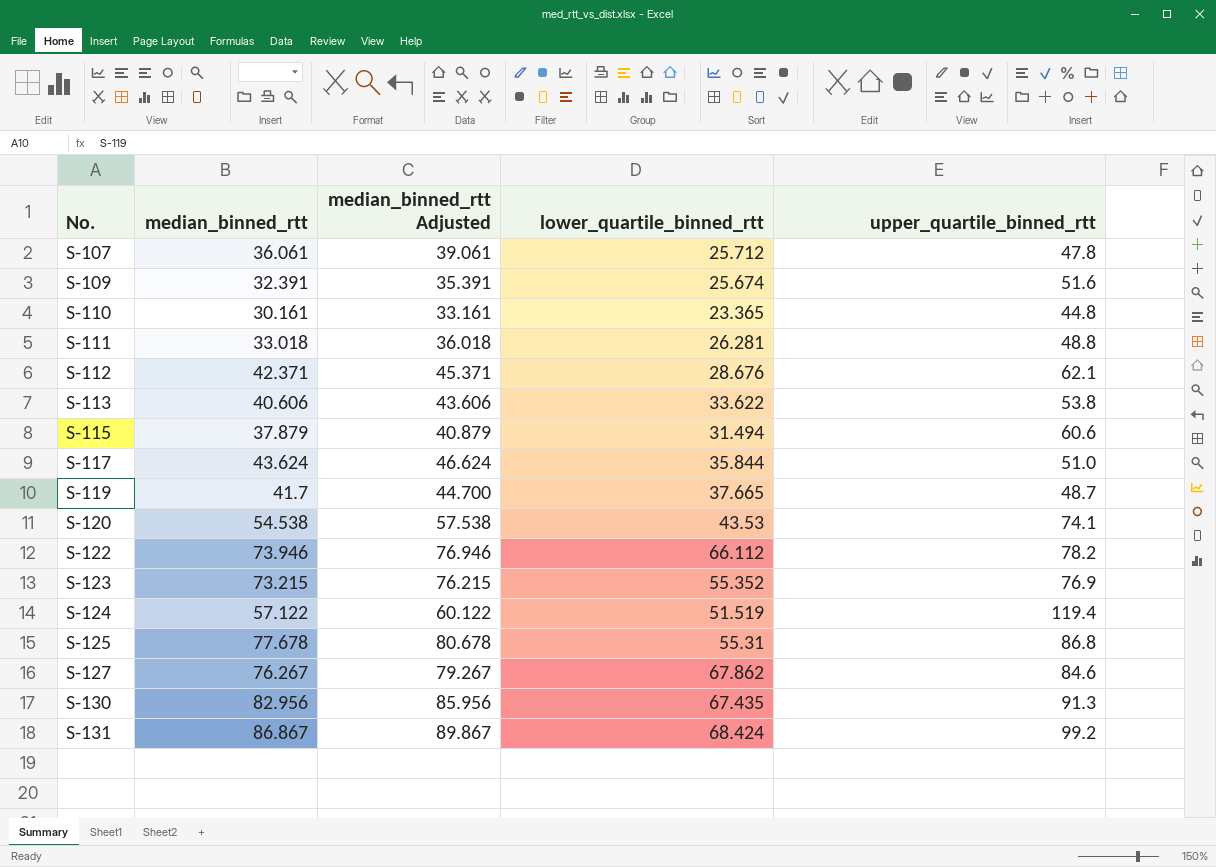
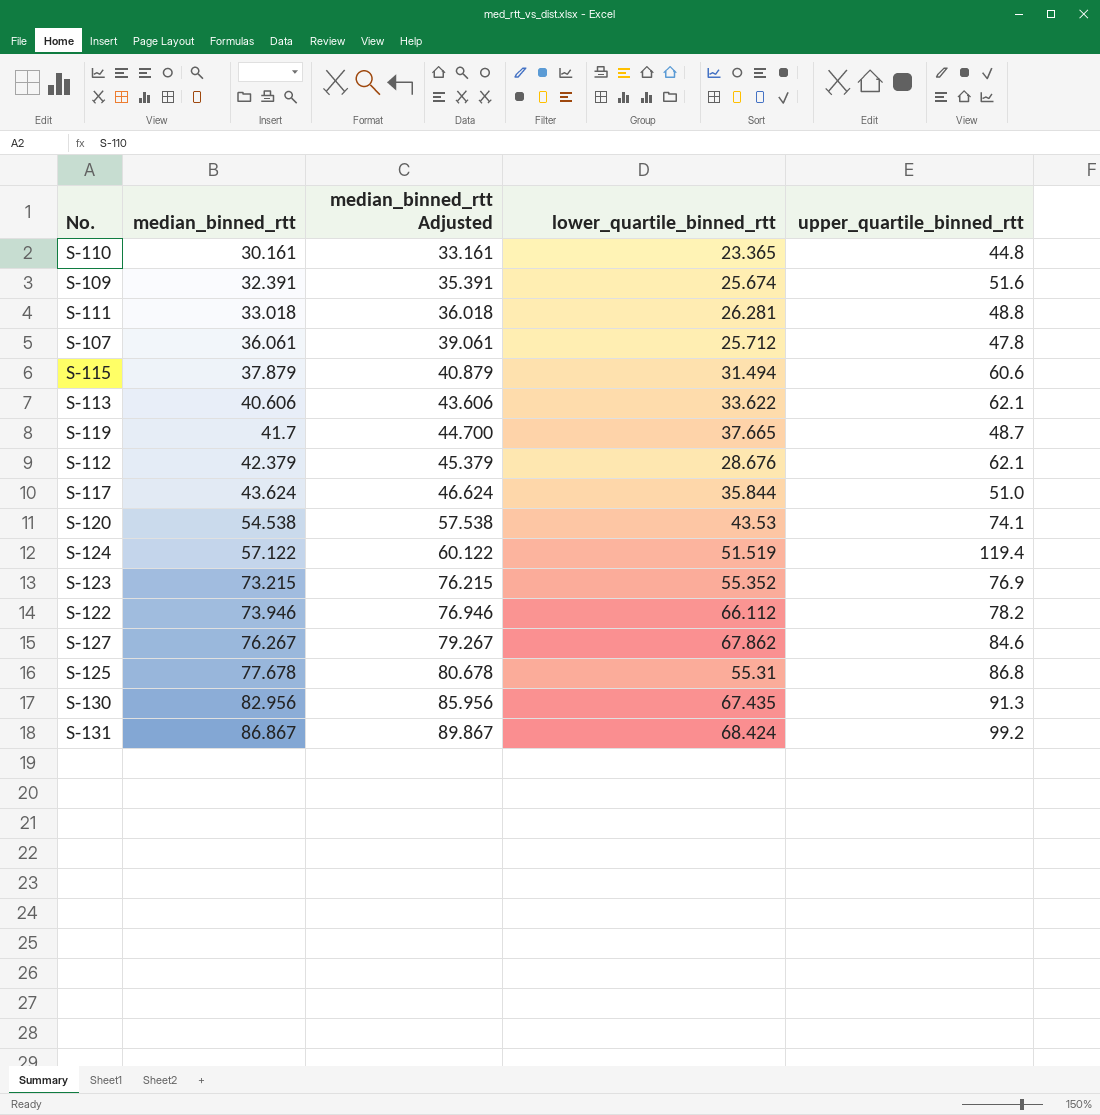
row order: No. ascending -> median_binned_rtt ascending
S-113 | upper_quartile_binned_rtt: 53.8 -> 62.1
S-112 | median_binned_rtt: 42.371 -> 42.379
S-112 | median_binned_rtt Adjusted: 45.371 -> 45.379

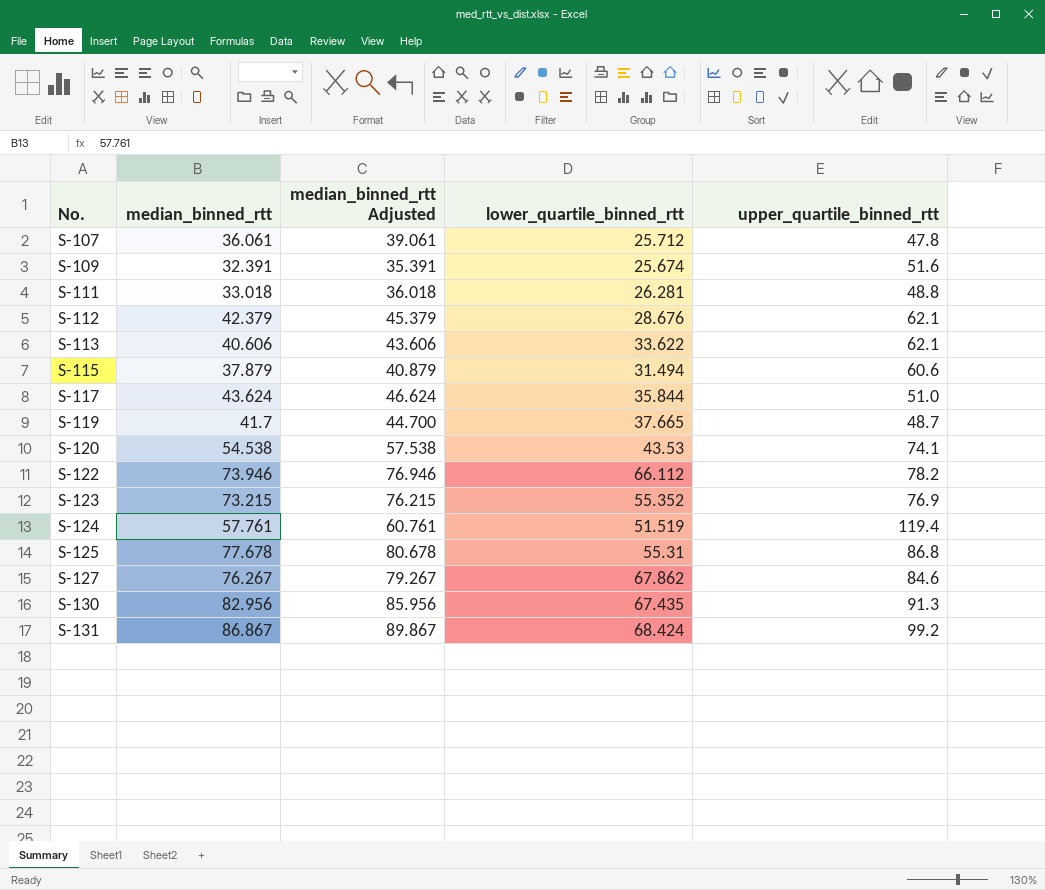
row order: median_binned_rtt ascending -> No. ascending
row S-110: 30.161 | 33.161 | 23.365 | 44.8 -> none
S-124 | median_binned_rtt: 57.122 -> 57.761
S-124 | median_binned_rtt Adjusted: 60.122 -> 60.761

